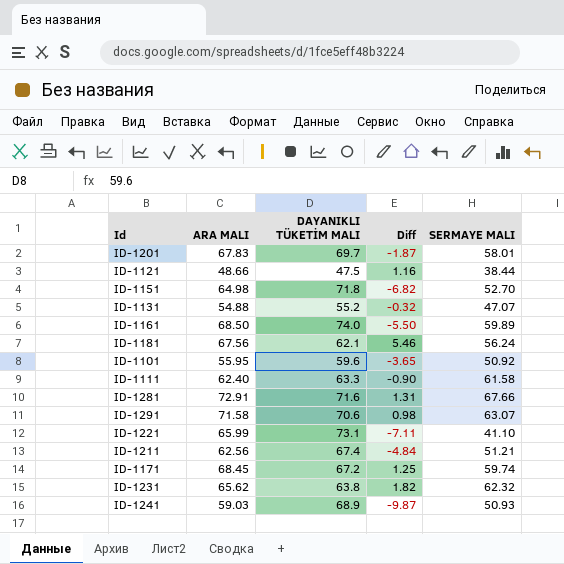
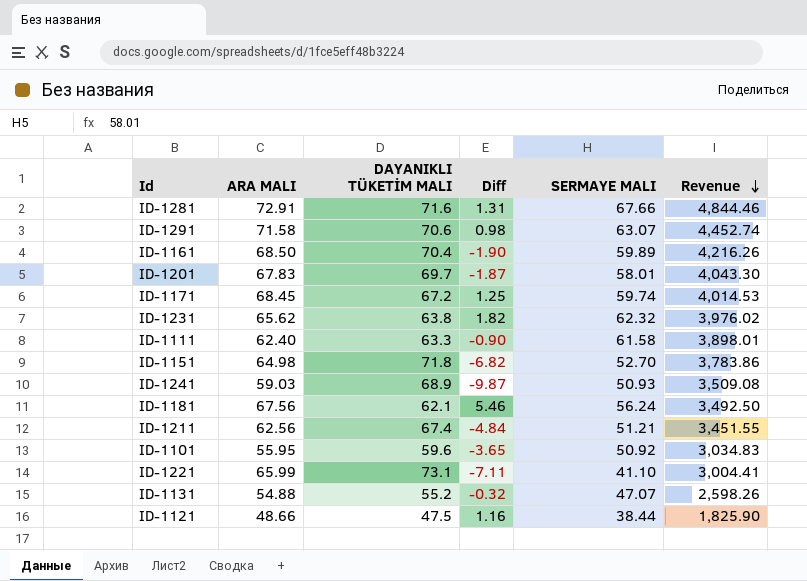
row order: none -> Revenue descending
column Revenue | formula: none -> [DAYANIKLI TÜKETİM MALI] * [SERMAYE MALI]
ID-1161 | DAYANIKLI TÜKETİM MALI: 74.0 -> 70.4
ID-1161 | Diff: -5.50 -> -1.90

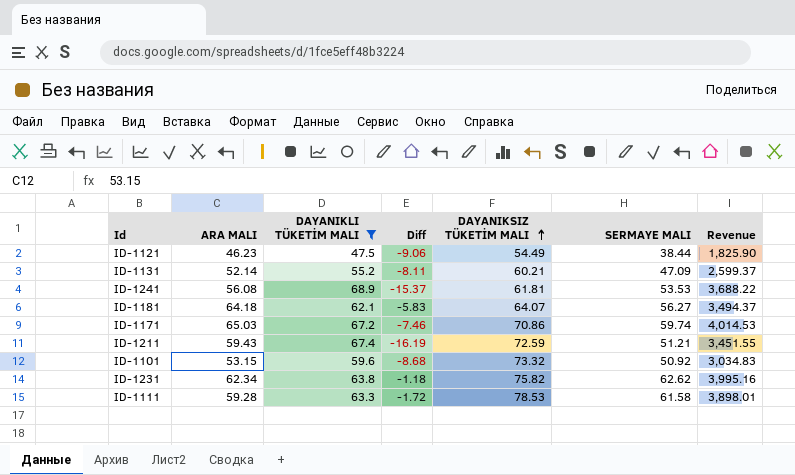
filter: none -> DAYANIKLI TÜKETİM MALI <= 68.9
row order: Revenue descending -> DAYANIKSIZ TÜKETİM MALI ascending
column Diff | formula: [ARA MALI] - [DAYANIKLI TÜKETİM MALI] -> [SERMAYE MALI] - [DAYANIKLI TÜKETİM MALI]
column DAYANIKSIZ TÜKETİM MALI | position: none -> 5
ID-1121 | ARA MALI: 48.66 -> 46.23
ID-1131 | ARA MALI: 54.88 -> 52.14
ID-1131 | SERMAYE MALI: 47.07 -> 47.09
ID-1131 | Revenue: 2,598.26 -> 2,599.37
ID-1241 | ARA MALI: 59.03 -> 56.08
ID-1241 | SERMAYE MALI: 50.93 -> 53.53
ID-1241 | Revenue: 3,509.08 -> 3,688.22
ID-1181 | ARA MALI: 67.56 -> 64.18
ID-1181 | SERMAYE MALI: 56.24 -> 56.27
ID-1181 | Revenue: 3,492.50 -> 3,494.37
ID-1171 | ARA MALI: 68.45 -> 65.03
ID-1211 | ARA MALI: 62.56 -> 59.43
ID-1101 | ARA MALI: 55.95 -> 53.15
ID-1231 | ARA MALI: 65.62 -> 62.34
ID-1231 | SERMAYE MALI: 62.32 -> 62.62
ID-1231 | Revenue: 3,976.02 -> 3,995.16
ID-1111 | ARA MALI: 62.40 -> 59.28

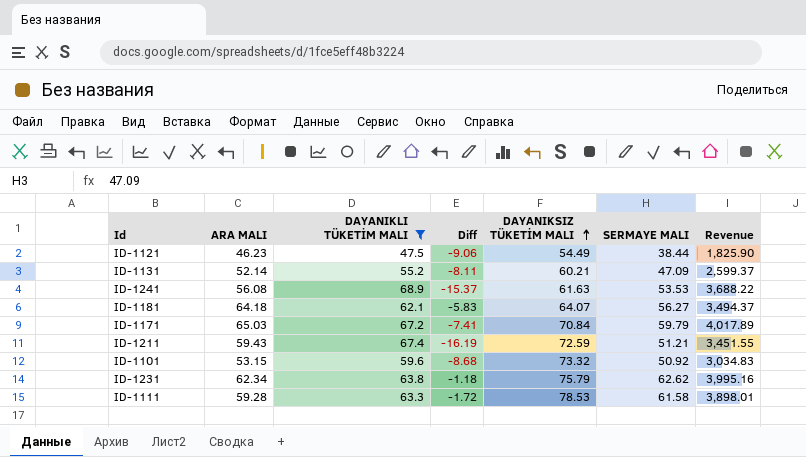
ID-1241 | DAYANIKSIZ TÜKETİM MALI: 61.81 -> 61.63
ID-1171 | Diff: -7.46 -> -7.41
ID-1171 | DAYANIKSIZ TÜKETİM MALI: 70.86 -> 70.84
ID-1171 | SERMAYE MALI: 59.74 -> 59.79
ID-1171 | Revenue: 4,014.53 -> 4,017.89
ID-1231 | DAYANIKSIZ TÜKETİM MALI: 75.82 -> 75.79

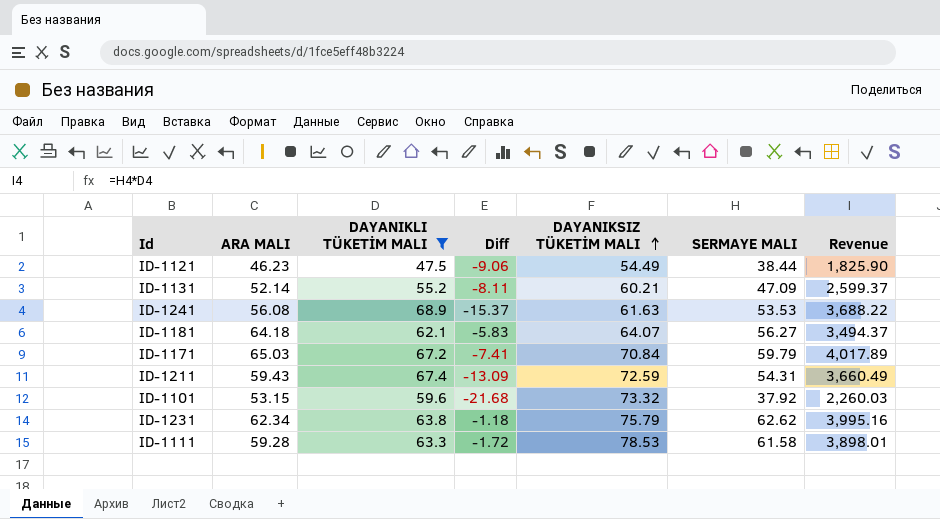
ID-1211 | Diff: -16.19 -> -13.09
ID-1211 | SERMAYE MALI: 51.21 -> 54.31
ID-1211 | Revenue: 3,451.55 -> 3,660.49
ID-1101 | Diff: -8.68 -> -21.68
ID-1101 | SERMAYE MALI: 50.92 -> 37.92
ID-1101 | Revenue: 3,034.83 -> 2,260.03

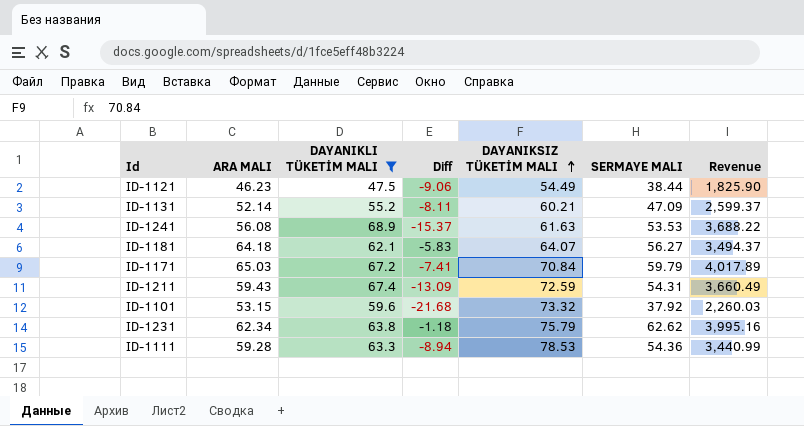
ID-1111 | Diff: -1.72 -> -8.94
ID-1111 | SERMAYE MALI: 61.58 -> 54.36
ID-1111 | Revenue: 3,898.01 -> 3,440.99

